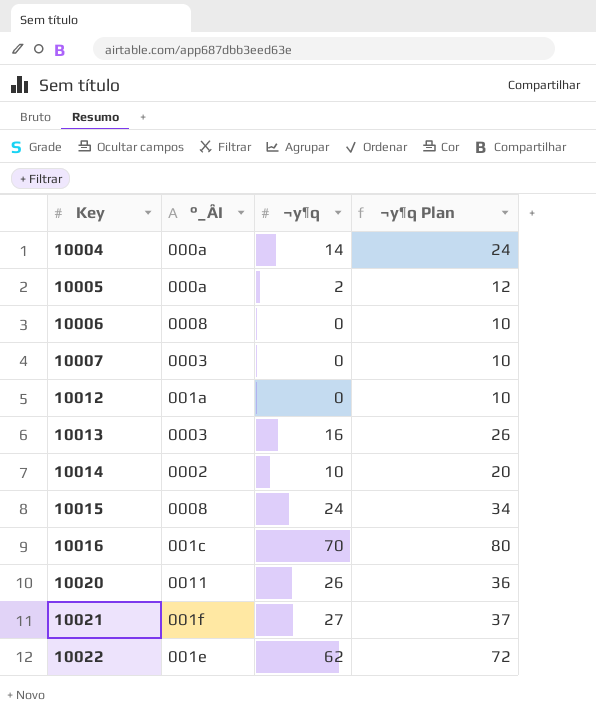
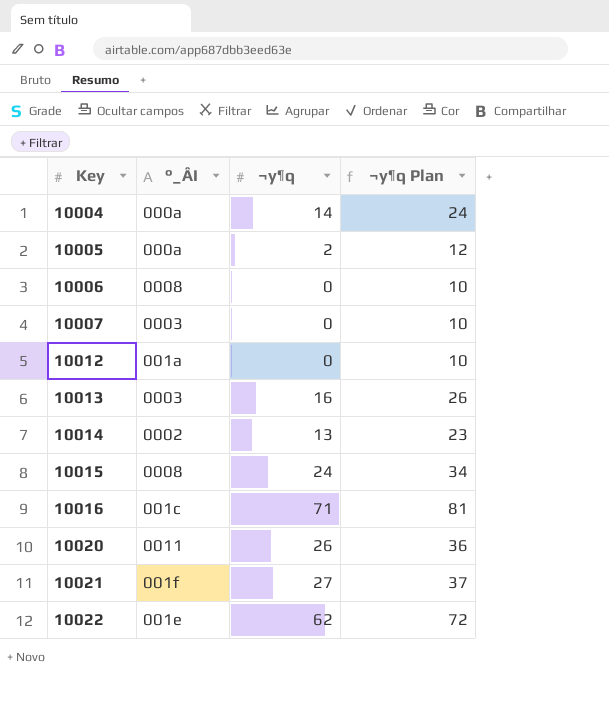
10014 | ¬y¶q: 10 -> 13
10014 | ¬y¶q Plan: 20 -> 23
10016 | ¬y¶q: 70 -> 71
10016 | ¬y¶q Plan: 80 -> 81

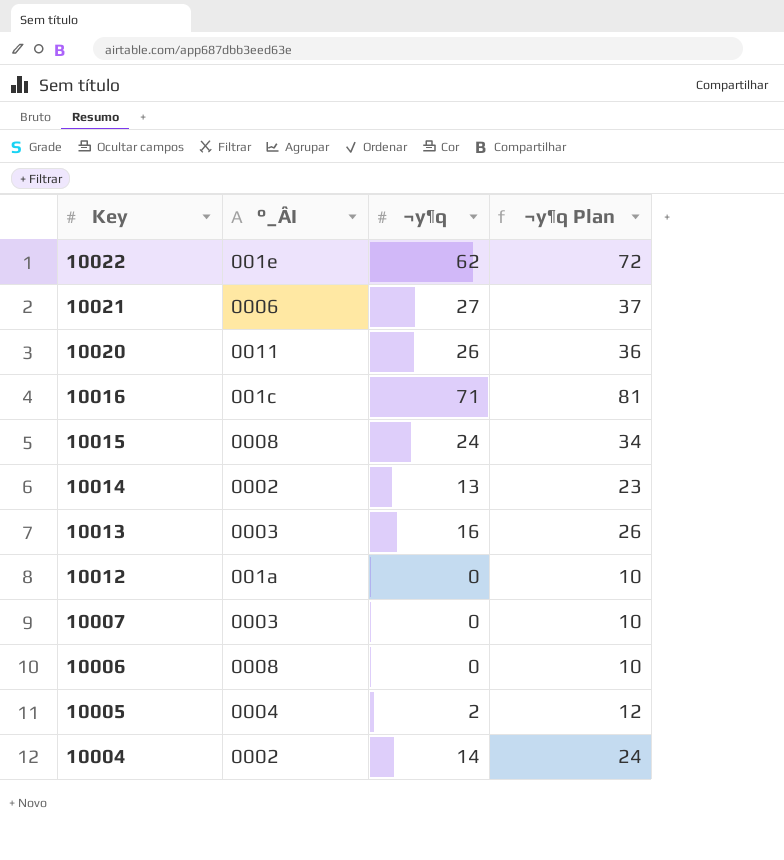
row order: Key ascending -> Key descending
10021 | °_ÂI: 001f -> 0006
10005 | °_ÂI: 000a -> 0004
10004 | °_ÂI: 000a -> 0002

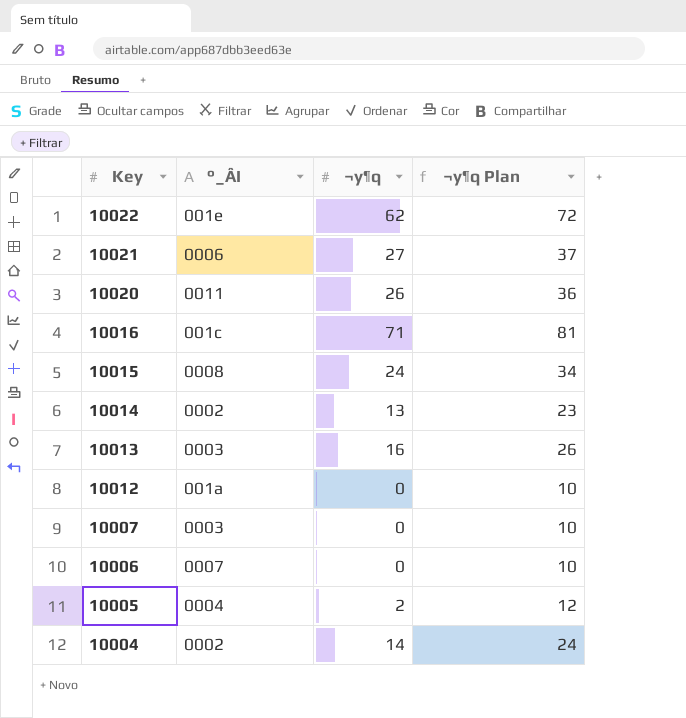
10006 | °_ÂI: 0008 -> 0007

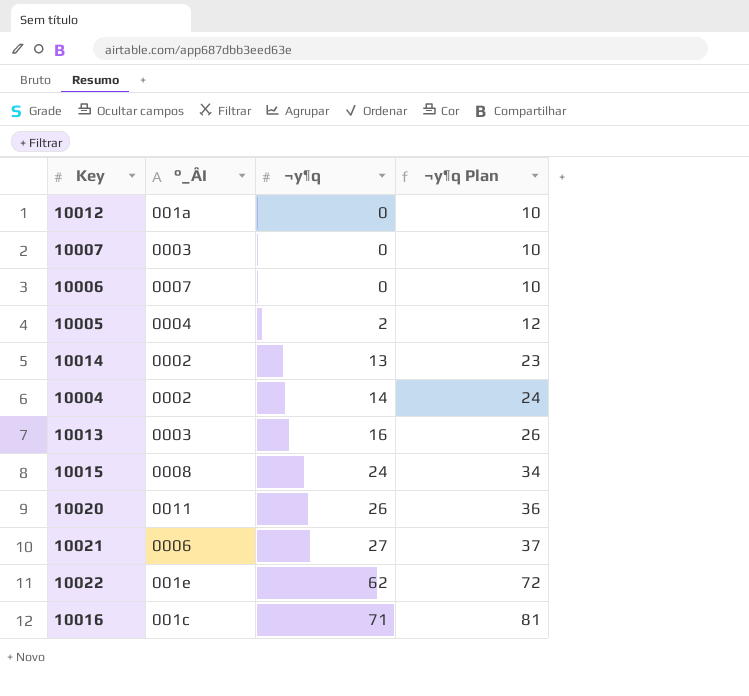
row order: Key descending -> ¬y¶q ascending

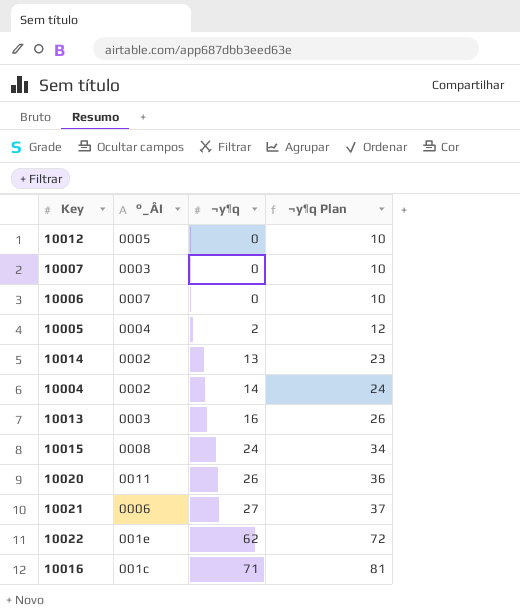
10012 | °_ÂI: 001a -> 0005

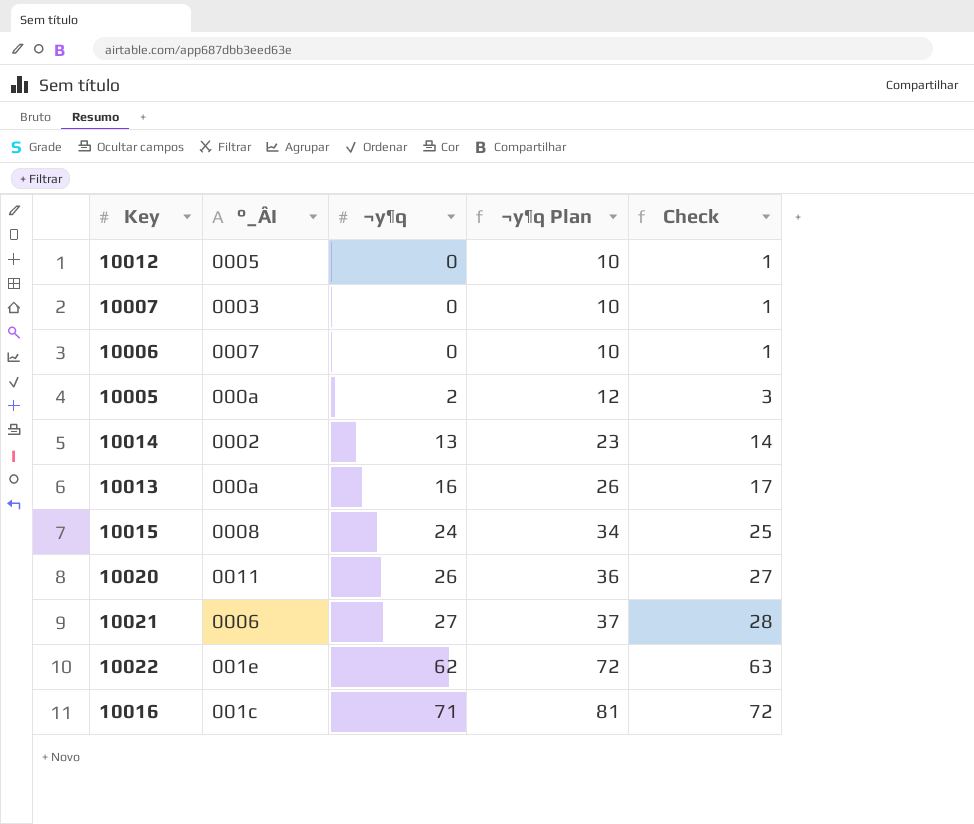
column Check | formula: none -> [¬y¶q] + 1
row 10004: 0002 | 14 | 24 -> none
10005 | °_ÂI: 0004 -> 000a
10013 | °_ÂI: 0003 -> 000a

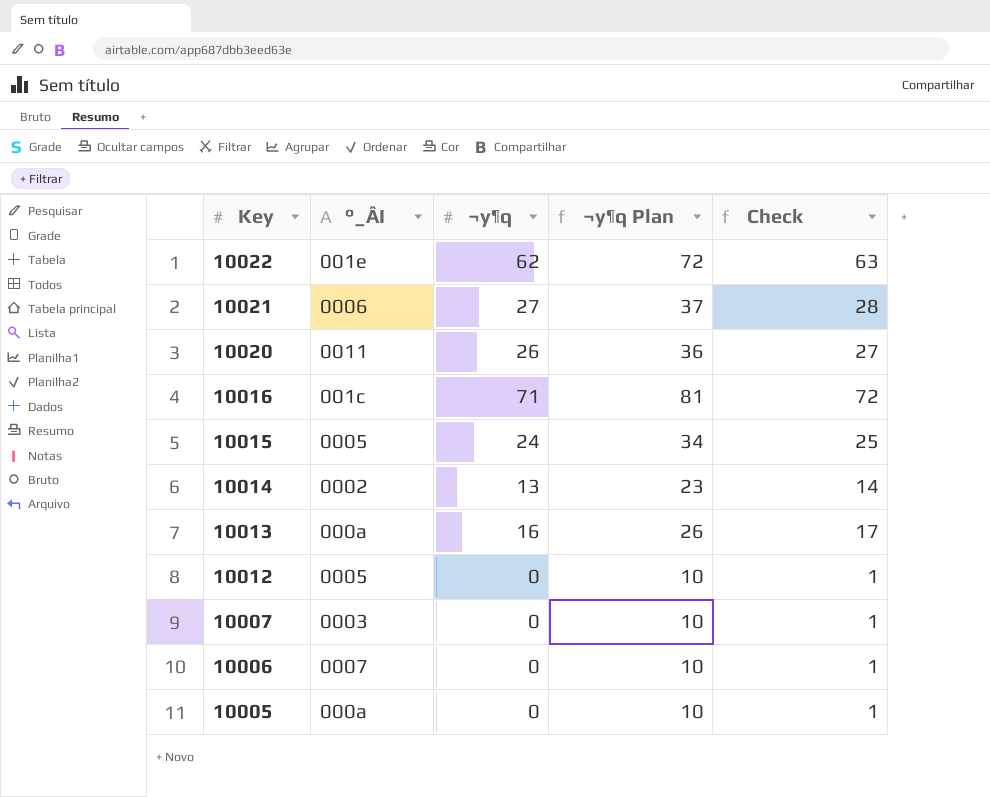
row order: ¬y¶q ascending -> Key descending
10015 | °_ÂI: 0008 -> 0005
10005 | ¬y¶q: 2 -> 0
10005 | ¬y¶q Plan: 12 -> 10
10005 | Check: 3 -> 1

